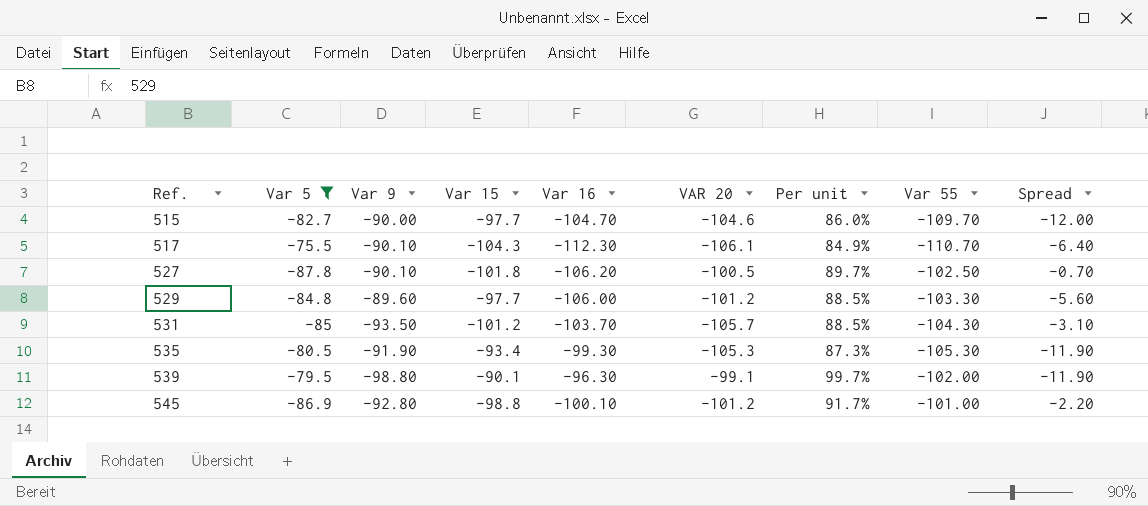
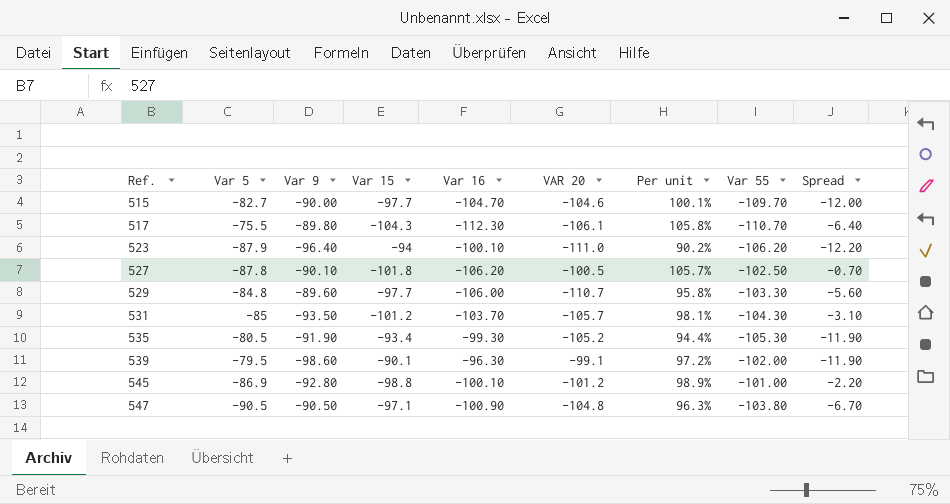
filter: Var 5 >= -87.8 -> none
column Per unit | formula: [Var 9] / [VAR 20] -> [Var 16] / [VAR 20]
517 | Var 9: -90.10 -> -89.80
529 | VAR 20: -101.2 -> -110.7
535 | VAR 20: -105.3 -> -105.2
539 | Var 9: -98.80 -> -98.60

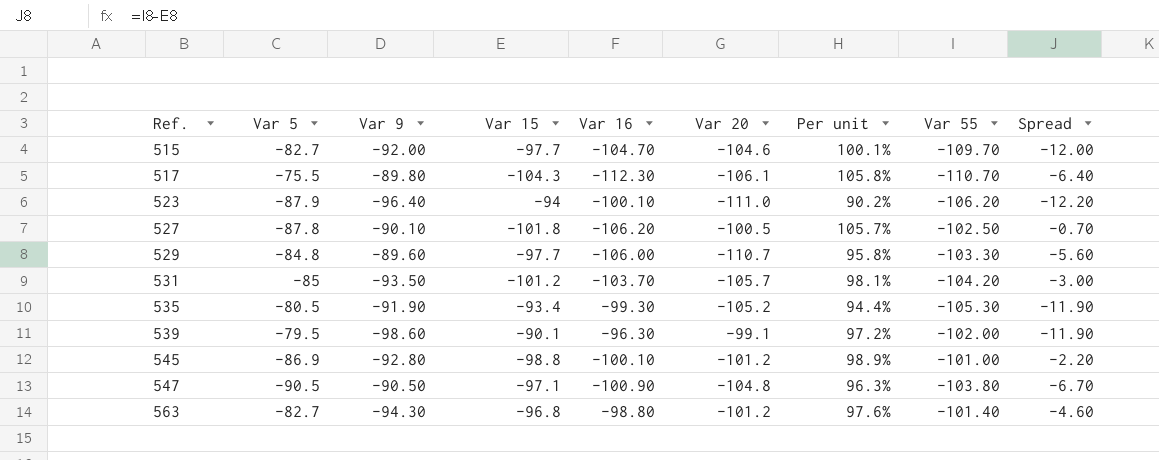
column name: VAR 20 -> Var 20
515 | Var 9: -90.00 -> -92.00
531 | Var 55: -104.30 -> -104.20
531 | Spread: -3.10 -> -3.00
row 563: none -> -82.7 | -94.30 | -96.8 | -98.80 | -101.2 | 97.6% | -101.40 | -4.60

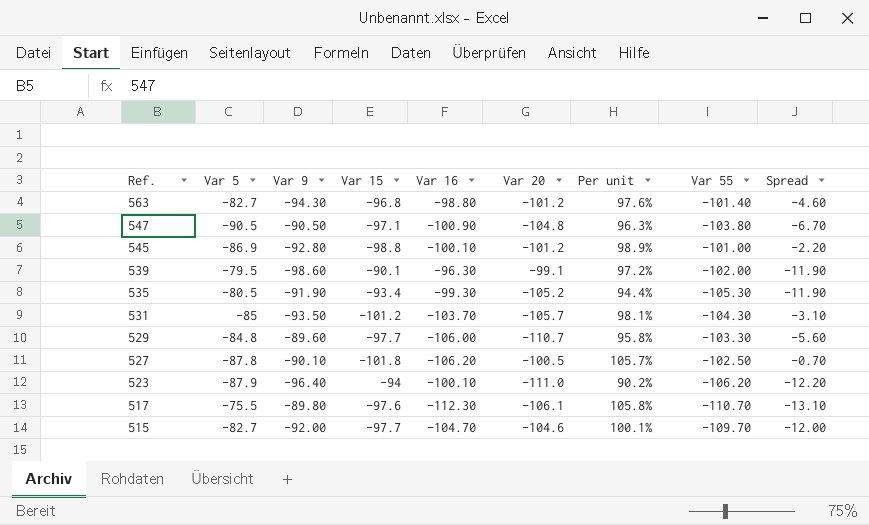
row order: Ref. ascending -> Ref. descending
531 | Var 55: -104.20 -> -104.30
531 | Spread: -3.00 -> -3.10
517 | Var 15: -104.3 -> -97.6
517 | Spread: -6.40 -> -13.10

